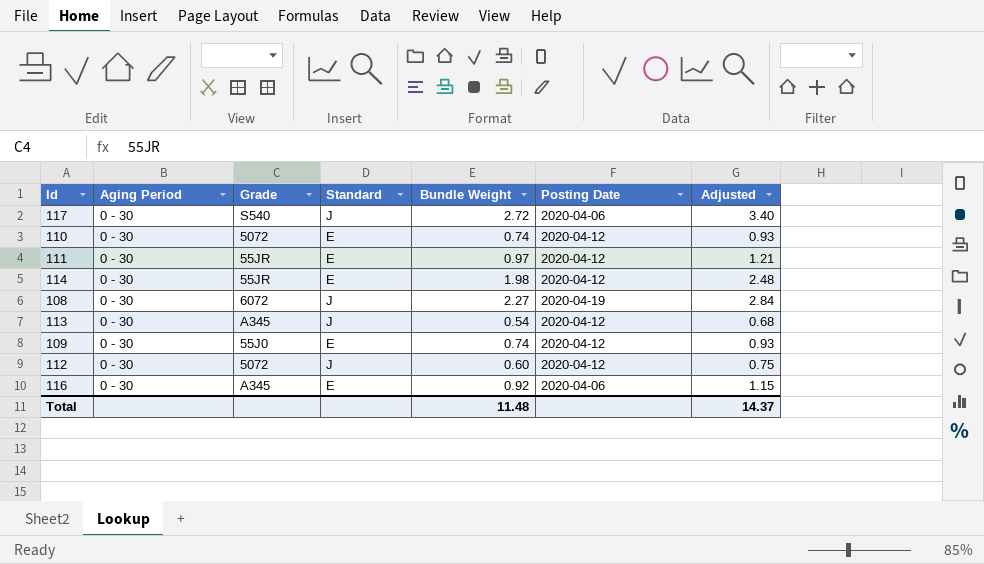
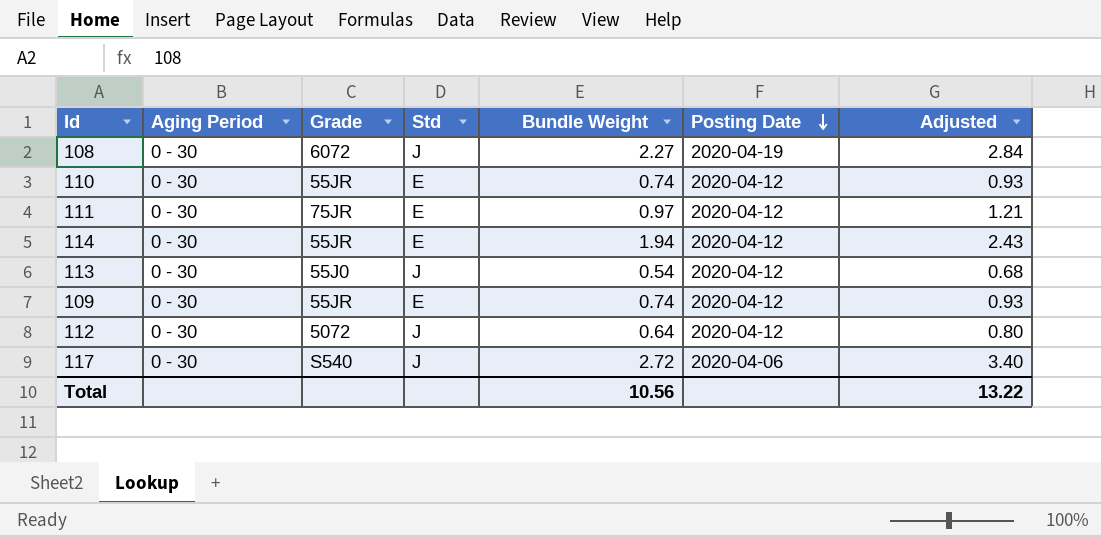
row order: none -> Posting Date descending
column name: Standard -> Std
row 116: 0 - 30 | A345 | E | 0.92 | 2020-04-06 | 1.15 -> none
110 | Grade: 5072 -> 55JR
111 | Grade: 55JR -> 75JR
114 | Bundle Weight: 1.98 -> 1.94
114 | Adjusted: 2.48 -> 2.43
113 | Grade: A345 -> 55J0
109 | Grade: 55J0 -> 55JR
112 | Bundle Weight: 0.60 -> 0.64
112 | Adjusted: 0.75 -> 0.80
Total | Bundle Weight: 11.48 -> 10.56
Total | Adjusted: 14.37 -> 13.22

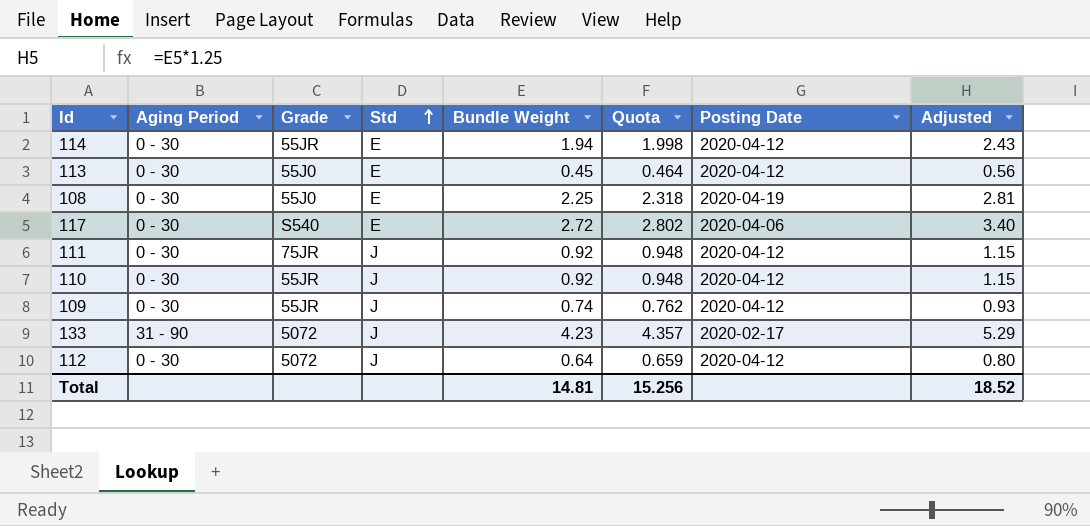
row order: Posting Date descending -> Std ascending
column Quota | formula: none -> [Bundle Weight] * 1.03
113 | Std: J -> E
113 | Bundle Weight: 0.54 -> 0.45
113 | Adjusted: 0.68 -> 0.56
108 | Grade: 6072 -> 55J0
108 | Std: J -> E
108 | Bundle Weight: 2.27 -> 2.25
108 | Adjusted: 2.84 -> 2.81
117 | Std: J -> E
111 | Std: E -> J
111 | Bundle Weight: 0.97 -> 0.92
111 | Adjusted: 1.21 -> 1.15
110 | Std: E -> J
110 | Bundle Weight: 0.74 -> 0.92
110 | Adjusted: 0.93 -> 1.15
109 | Std: E -> J
row 133: none -> 31 - 90 | 5072 | J | 4.23 | 4.357 | 2020-02-17 | 5.29
Total | Bundle Weight: 10.56 -> 14.81
Total | Adjusted: 13.22 -> 18.52

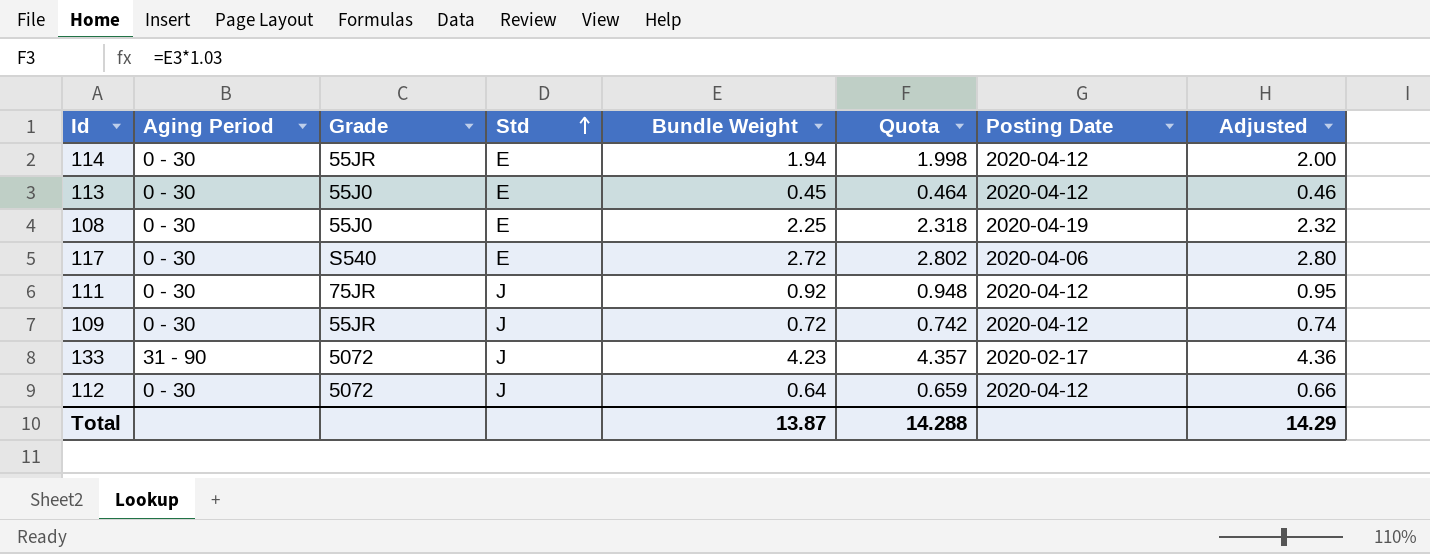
column Adjusted | formula: [Bundle Weight] * 1.25 -> [Bundle Weight] * 1.03
row 110: 0 - 30 | 55JR | J | 0.92 | 0.948 | 2020-04-12 | 1.15 -> none
109 | Bundle Weight: 0.74 -> 0.72
109 | Quota: 0.762 -> 0.742
Total | Bundle Weight: 14.81 -> 13.87
Total | Quota: 15.256 -> 14.288
Total | Adjusted: 18.52 -> 14.29

